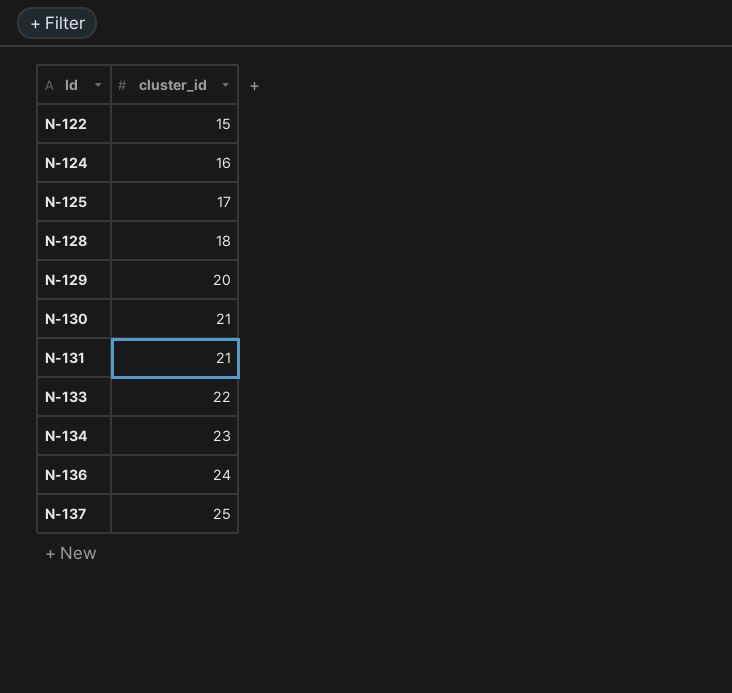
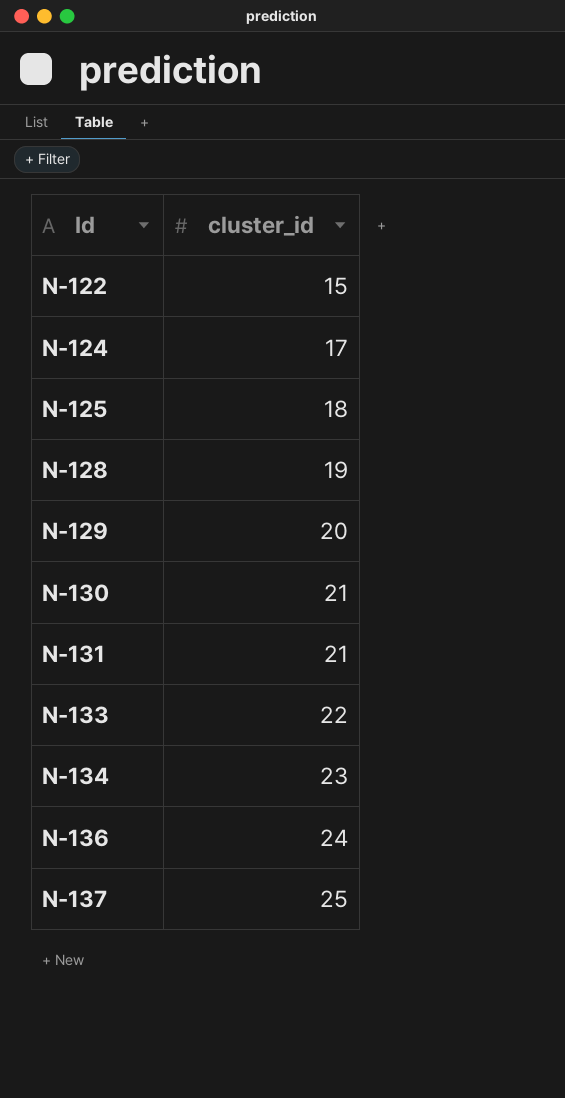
N-124 | cluster_id: 16 -> 17
N-125 | cluster_id: 17 -> 18
N-128 | cluster_id: 18 -> 19

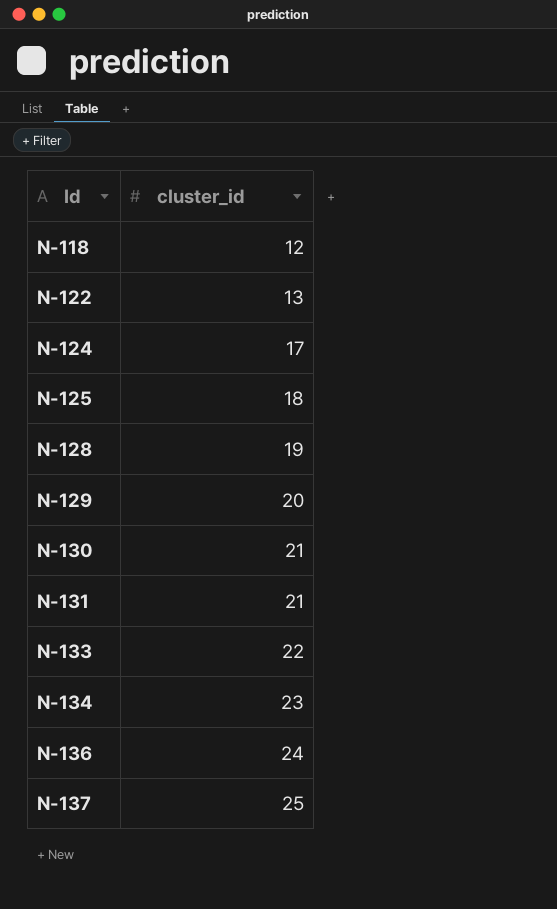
row N-118: none -> 12
N-122 | cluster_id: 15 -> 13

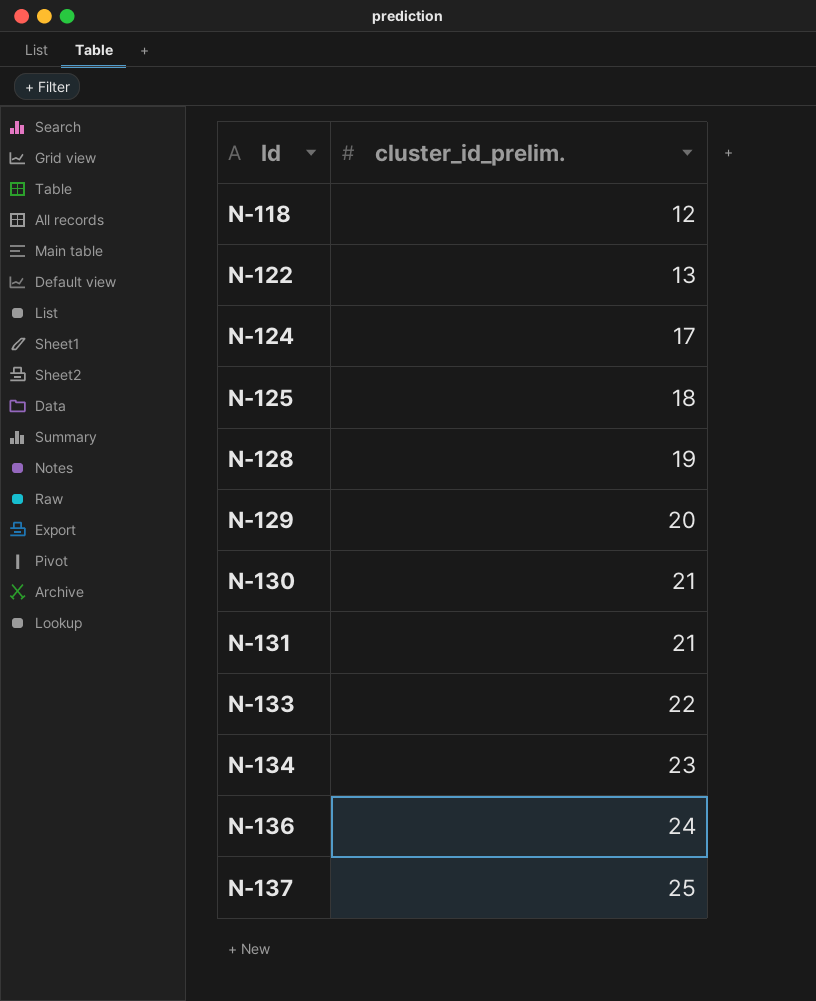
column name: cluster_id -> cluster_id_prelim.

